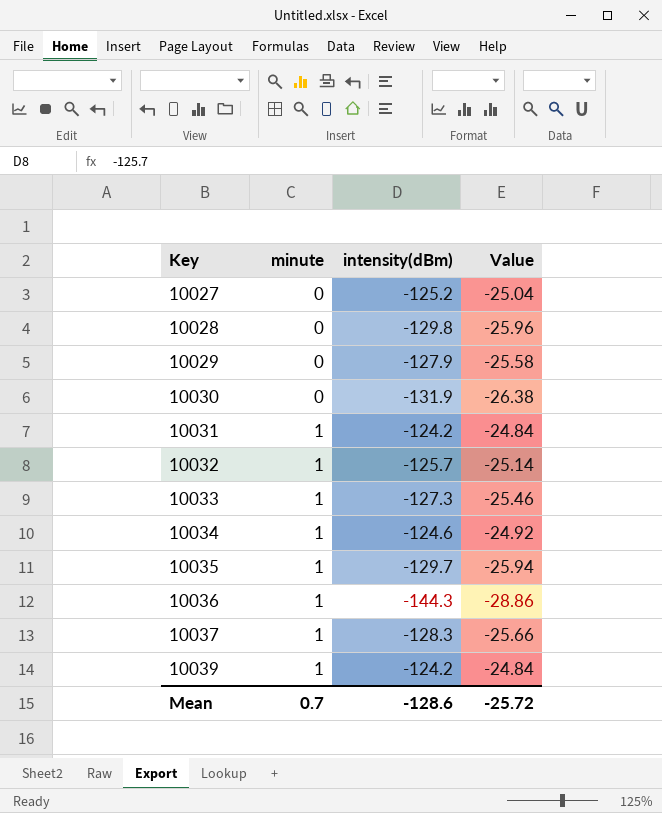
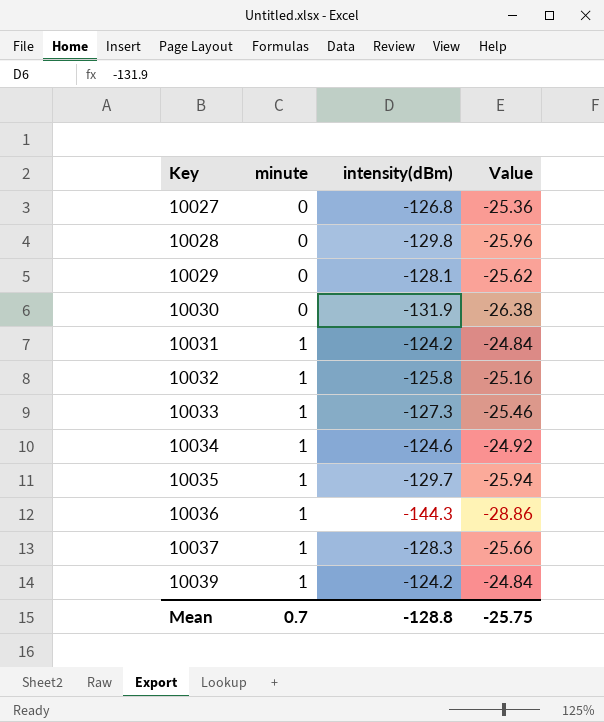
10027 | intensity(dBm): -125.2 -> -126.8
10027 | Value: -25.04 -> -25.36
10029 | intensity(dBm): -127.9 -> -128.1
10029 | Value: -25.58 -> -25.62
10032 | intensity(dBm): -125.7 -> -125.8
10032 | Value: -25.14 -> -25.16
Mean | intensity(dBm): -128.6 -> -128.8
Mean | Value: -25.72 -> -25.75

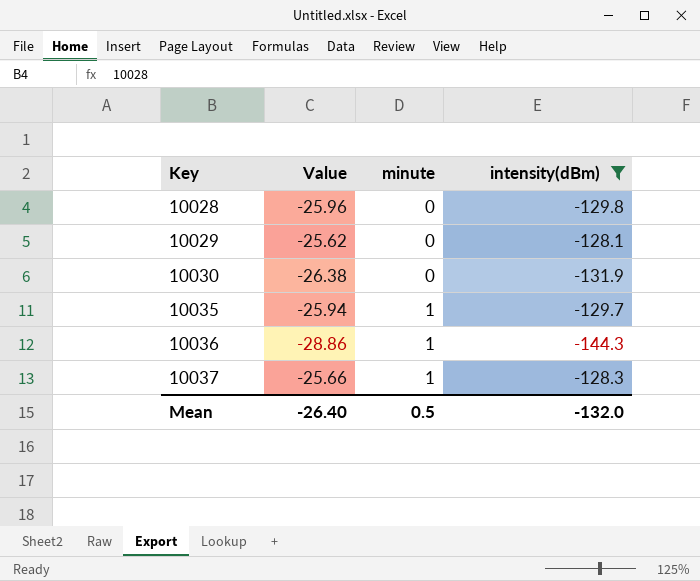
filter: none -> intensity(dBm) <= -128.1
column Value | position: 4 -> 2
Mean | Value: -25.75 -> -26.40
Mean | minute: 0.7 -> 0.5
Mean | intensity(dBm): -128.8 -> -132.0

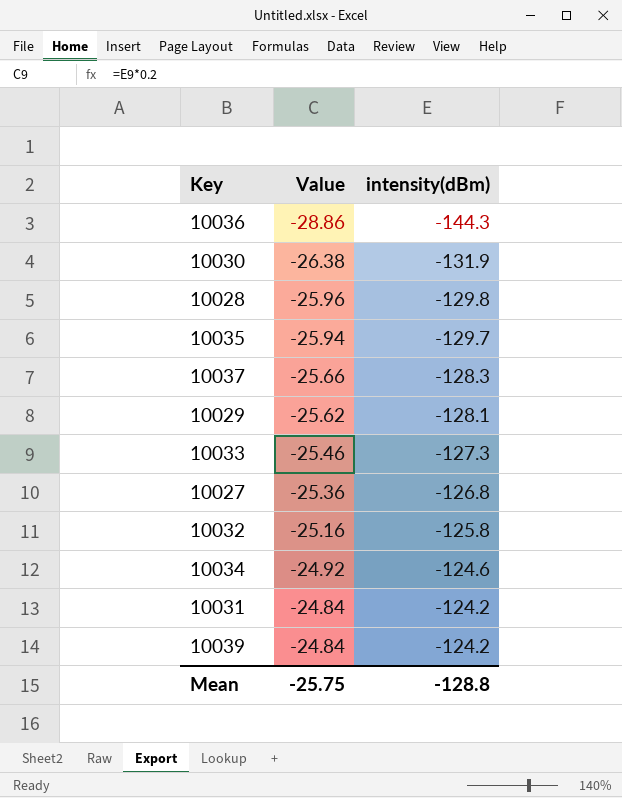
filter: intensity(dBm) <= -128.1 -> none
row order: Key ascending -> Value ascending
column minute | position: 3 -> none
Mean | Value: -26.40 -> -25.75
Mean | intensity(dBm): -132.0 -> -128.8

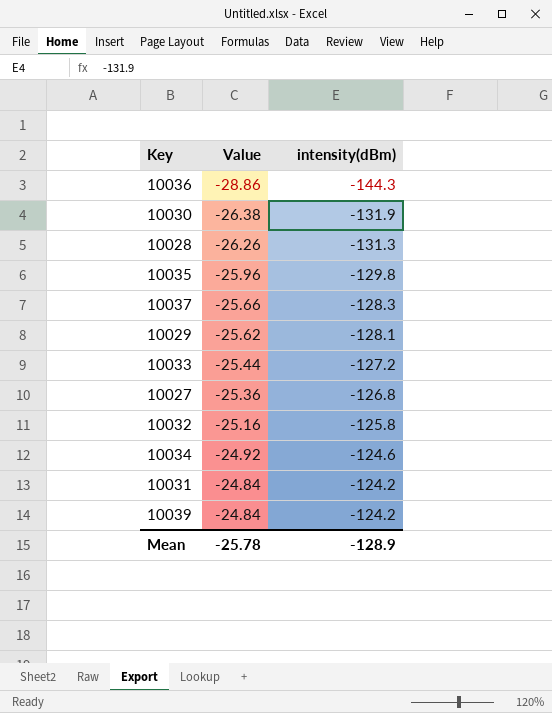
10028 | Value: -25.96 -> -26.26
10028 | intensity(dBm): -129.8 -> -131.3
10035 | Value: -25.94 -> -25.96
10035 | intensity(dBm): -129.7 -> -129.8
10033 | Value: -25.46 -> -25.44
10033 | intensity(dBm): -127.3 -> -127.2
Mean | Value: -25.75 -> -25.78
Mean | intensity(dBm): -128.8 -> -128.9

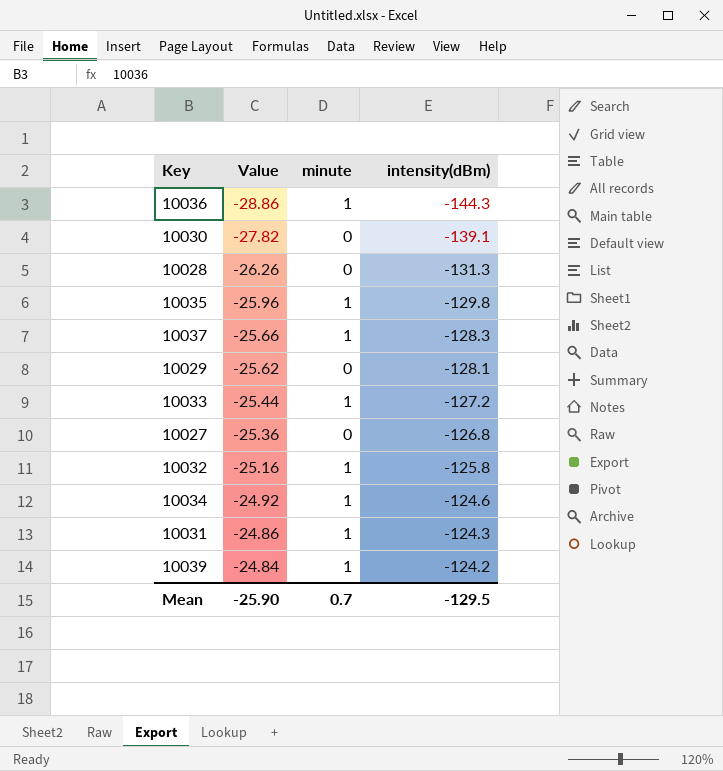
column minute | position: none -> 3
10030 | Value: -26.38 -> -27.82
10030 | intensity(dBm): -131.9 -> -139.1
10031 | Value: -24.84 -> -24.86
10031 | intensity(dBm): -124.2 -> -124.3
Mean | Value: -25.78 -> -25.90
Mean | intensity(dBm): -128.9 -> -129.5

